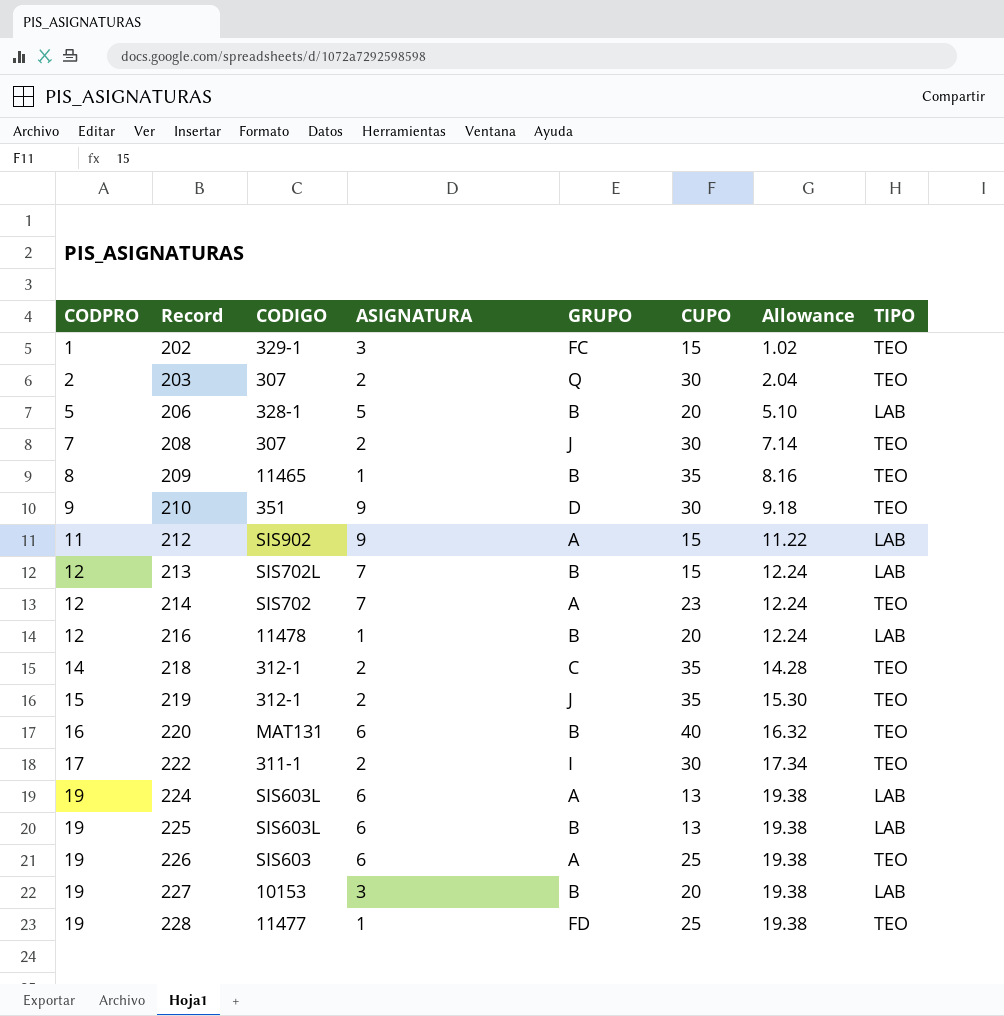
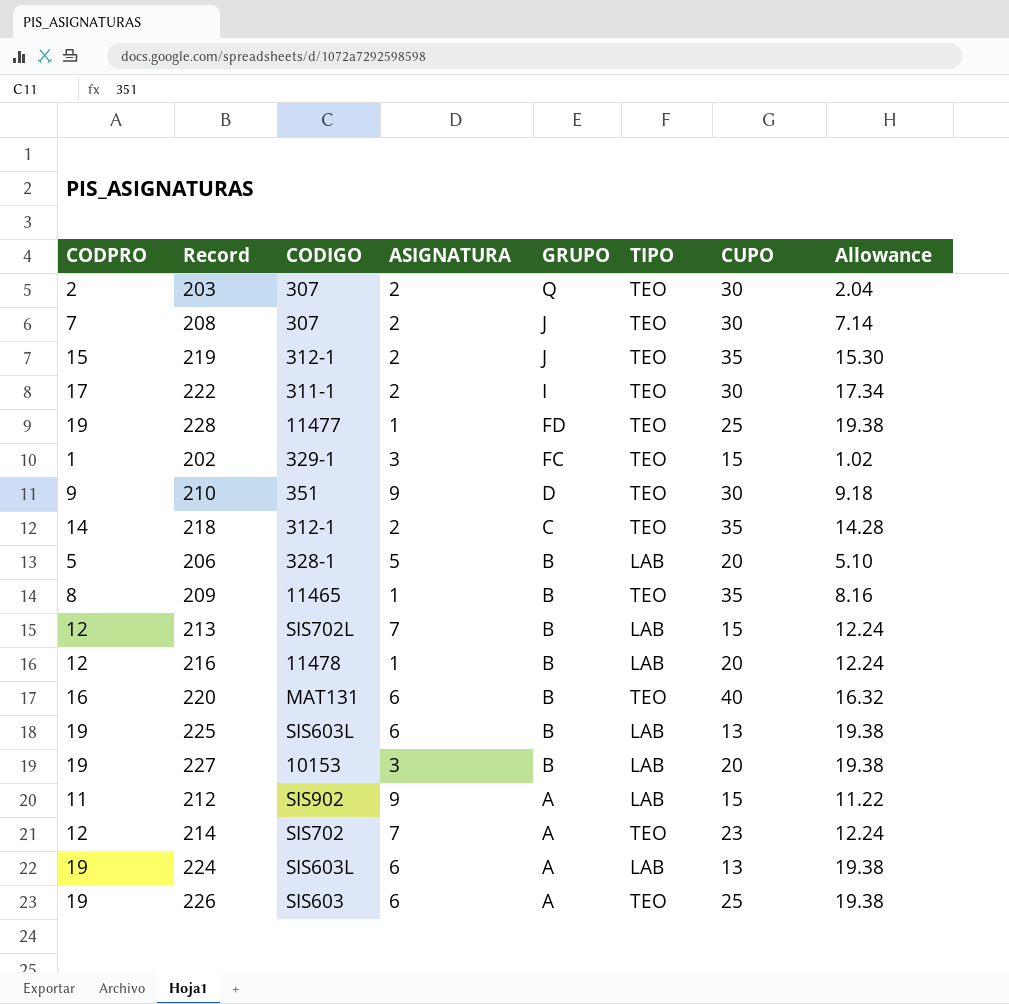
row order: CODPRO ascending -> GRUPO descending
column TIPO | position: 8 -> 6

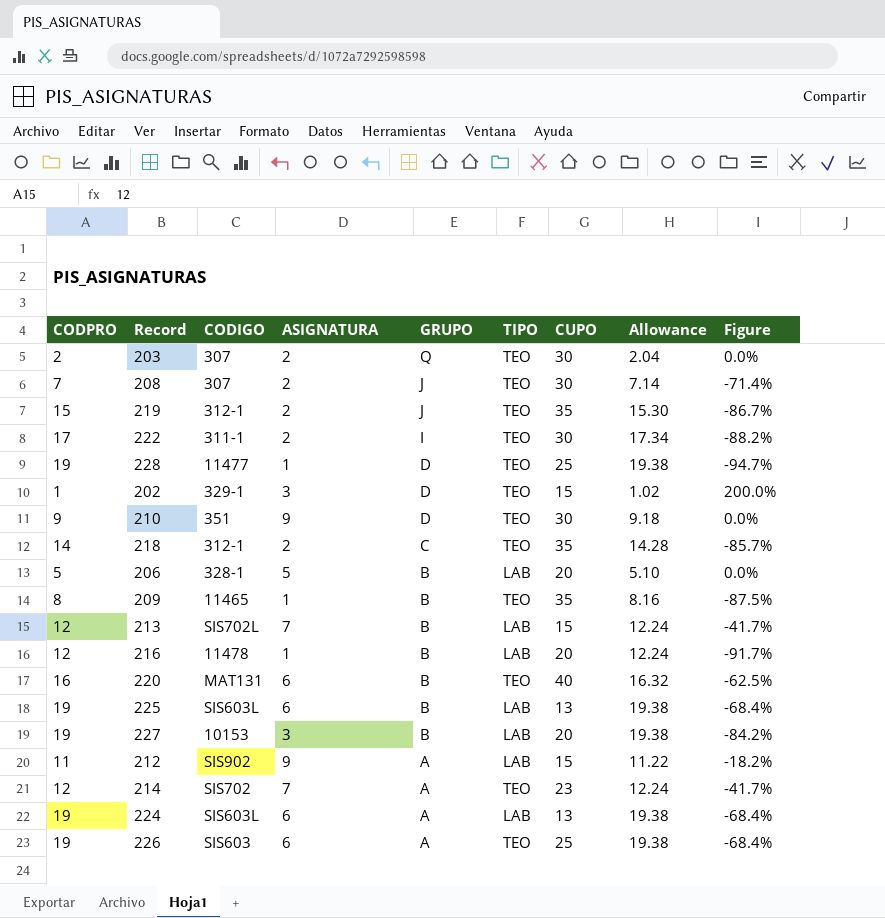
column Figure | formula: none -> ([ASIGNATURA] - [CODPRO]) / [CODPRO]
228 | GRUPO: FD -> D
202 | GRUPO: FC -> D

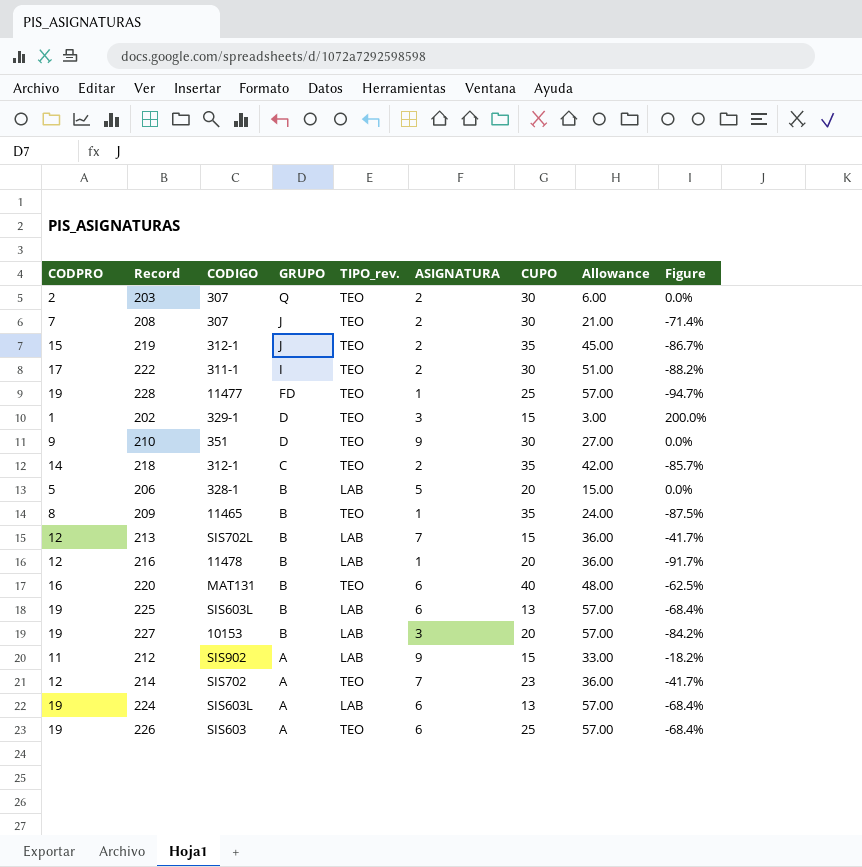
column name: TIPO -> TIPO_rev.
column ASIGNATURA | position: 4 -> 6
column Allowance | formula: [CODPRO] * 1.02 -> [CODPRO] * 3
228 | GRUPO: D -> FD

